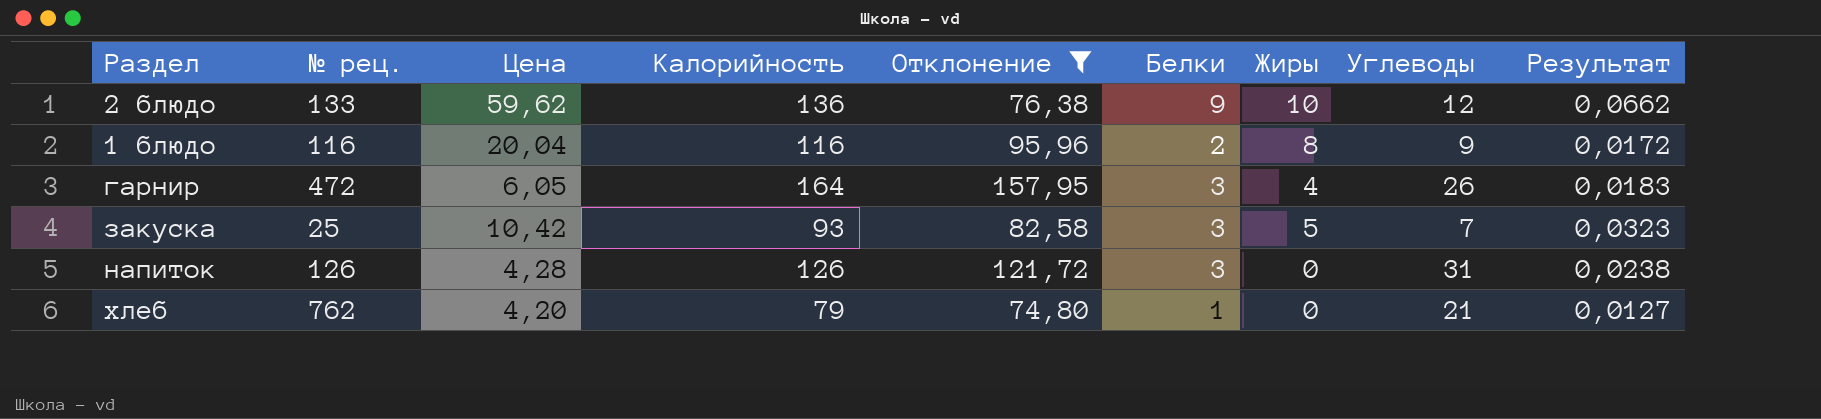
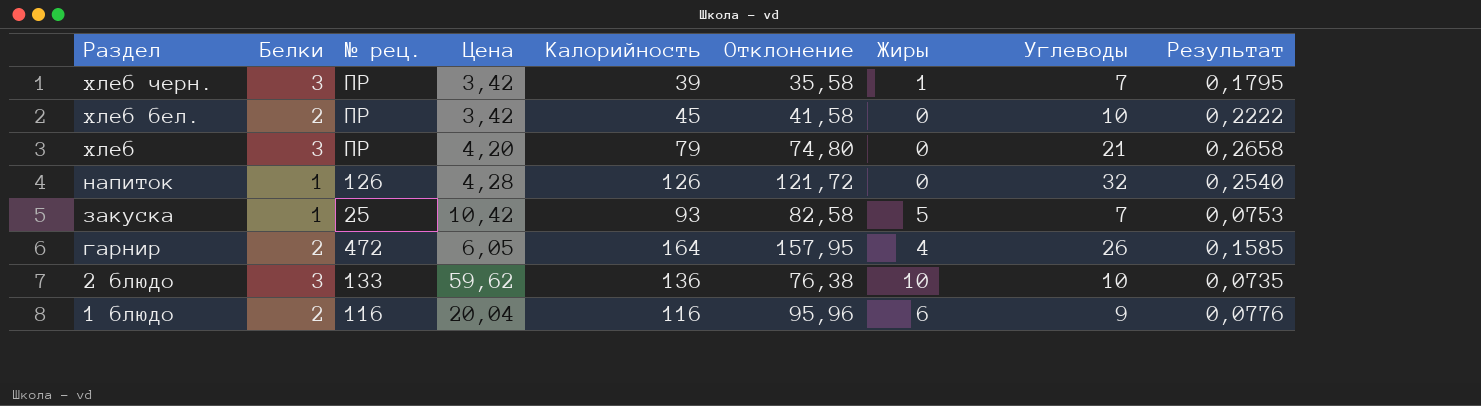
filter: Отклонение >= 74,80 -> none
row order: none -> Раздел descending
column Белки | position: 6 -> 2
column Результат | formula: [Белки] / [Калорийность] -> [Углеводы] / [Калорийность]
хлеб | Белки: 1 -> 3
хлеб | № рец.: 762 -> ПР
напиток | Белки: 3 -> 1
напиток | Углеводы: 31 -> 32
закуска | Белки: 3 -> 1
гарнир | Белки: 3 -> 2
2 блюдо | Белки: 9 -> 3
2 блюдо | Углеводы: 12 -> 10
1 блюдо | Жиры: 8 -> 6

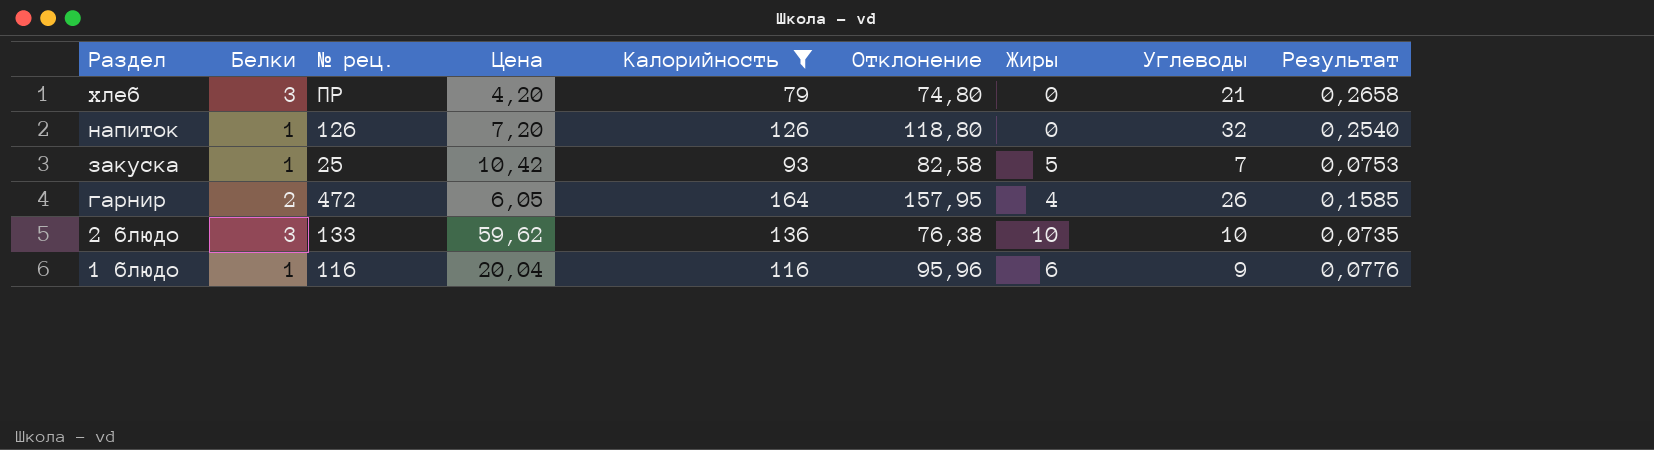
filter: none -> Калорийность >= 79
напиток | Цена: 4,28 -> 7,20
напиток | Отклонение: 121,72 -> 118,80
1 блюдо | Белки: 2 -> 1

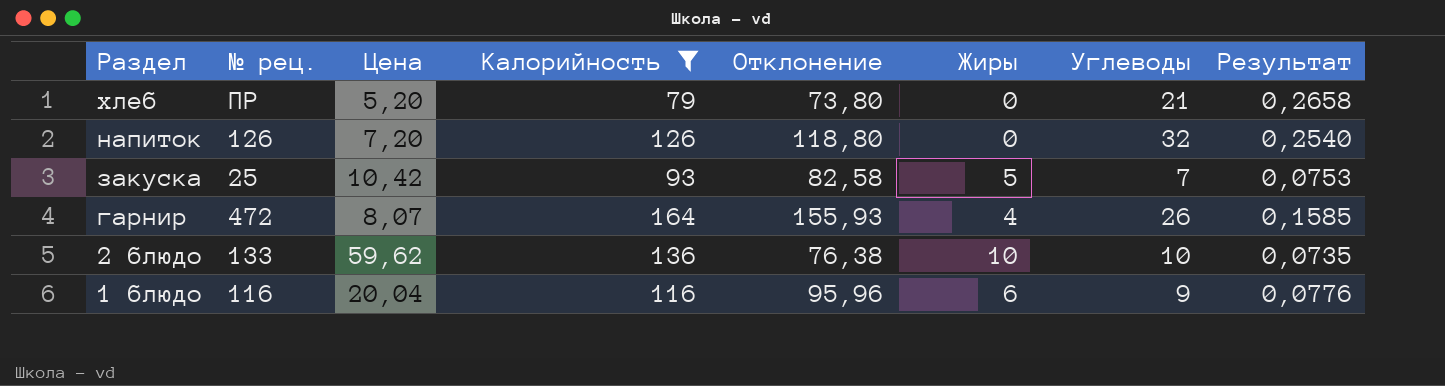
column Белки | position: 2 -> none
хлеб | Цена: 4,20 -> 5,20
хлеб | Отклонение: 74,80 -> 73,80
гарнир | Цена: 6,05 -> 8,07
гарнир | Отклонение: 157,95 -> 155,93

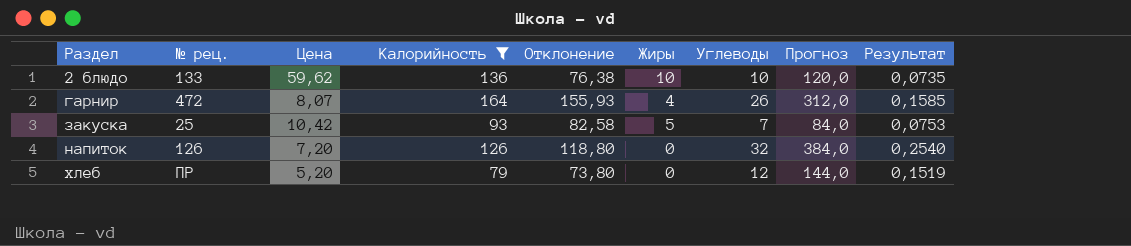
row order: Раздел descending -> Раздел ascending
column Прогноз | formula: none -> [Углеводы] * 12
row 1 блюдо: 116 | 20,04 | 116 | 95,96 | 6 | 9 | 0,0776 -> none
хлеб | Углеводы: 21 -> 12
хлеб | Результат: 0,2658 -> 0,1519

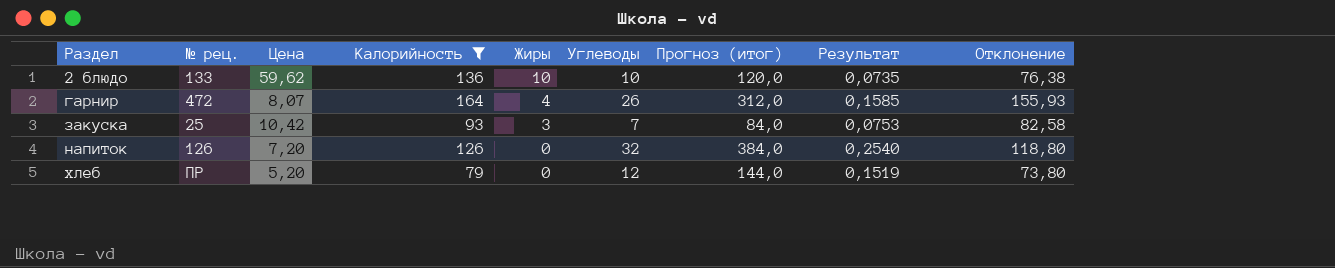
column name: Прогноз -> Прогноз (итог)
column Отклонение | position: 5 -> 9
закуска | Жиры: 5 -> 3

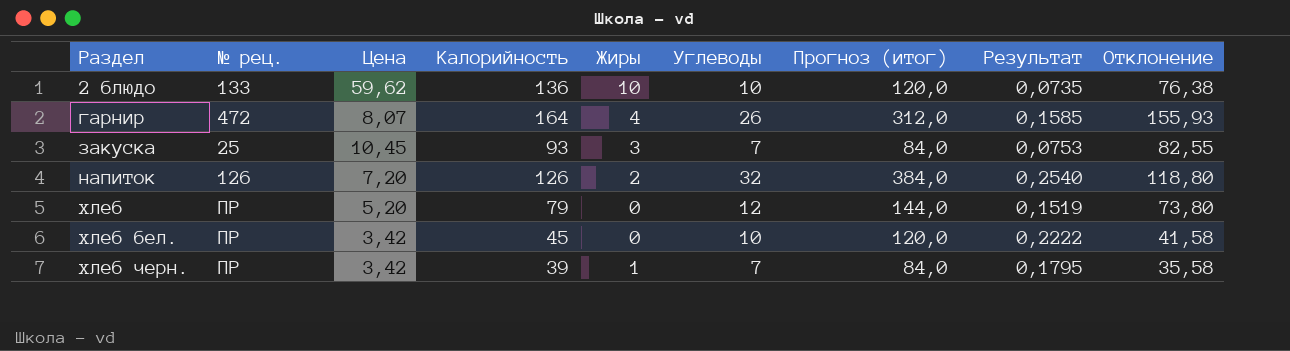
filter: Калорийность >= 79 -> none
закуска | Цена: 10,42 -> 10,45
закуска | Отклонение: 82,58 -> 82,55
напиток | Жиры: 0 -> 2

